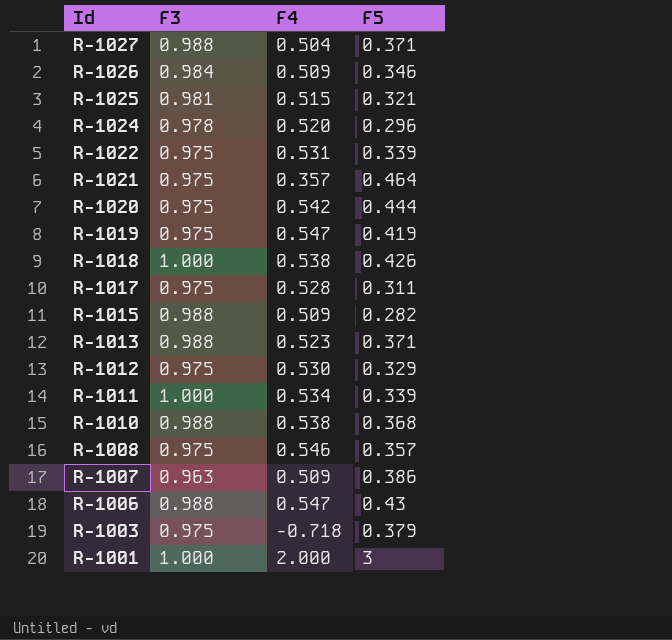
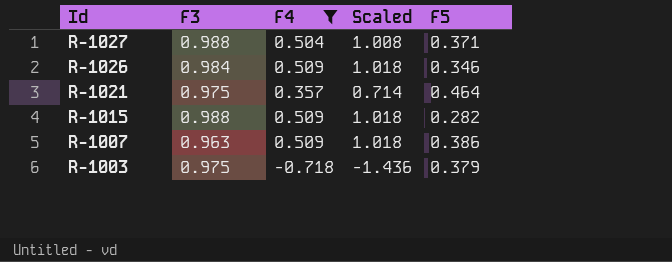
filter: none -> F4 <= 0.509
column Scaled | formula: none -> [F4] * 2

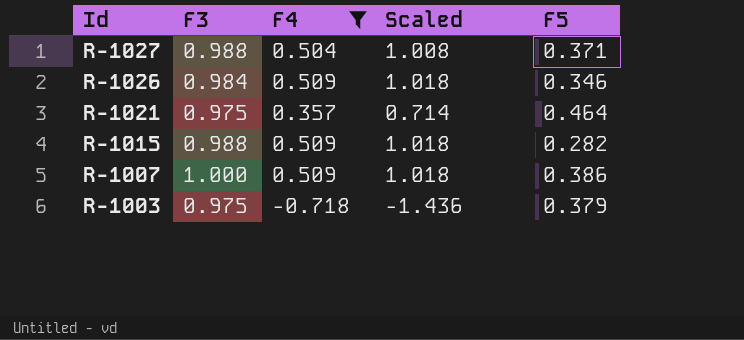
R-1007 | F3: 0.963 -> 1.000

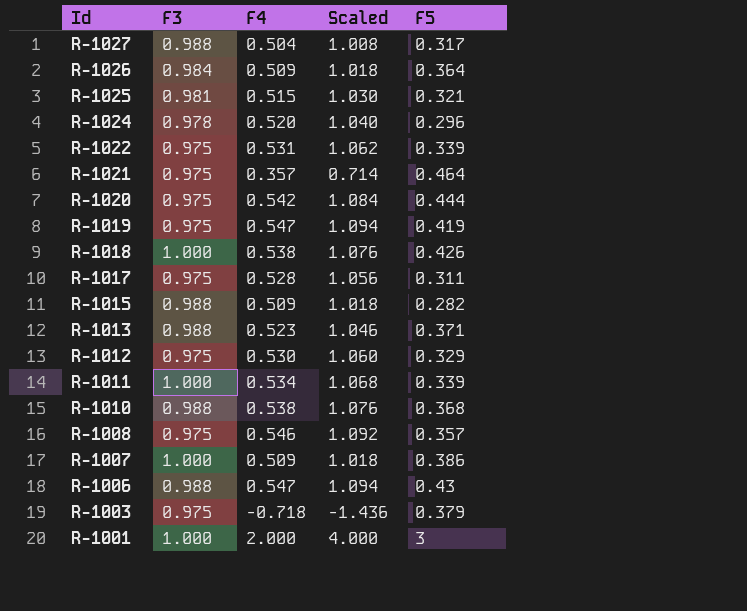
filter: F4 <= 0.509 -> none
R-1027 | F5: 0.371 -> 0.317
R-1026 | F5: 0.346 -> 0.364

